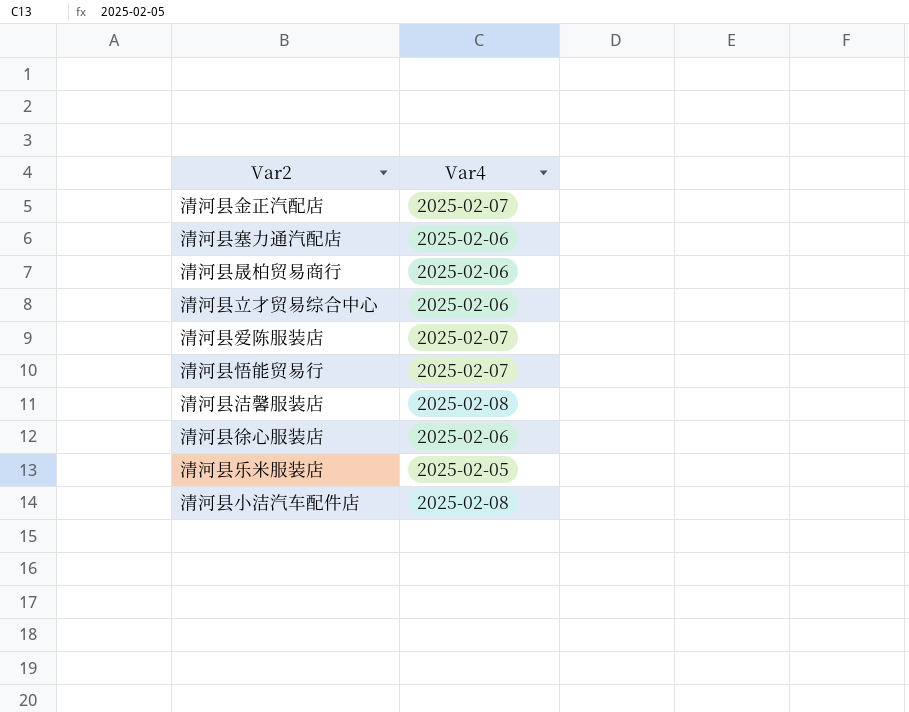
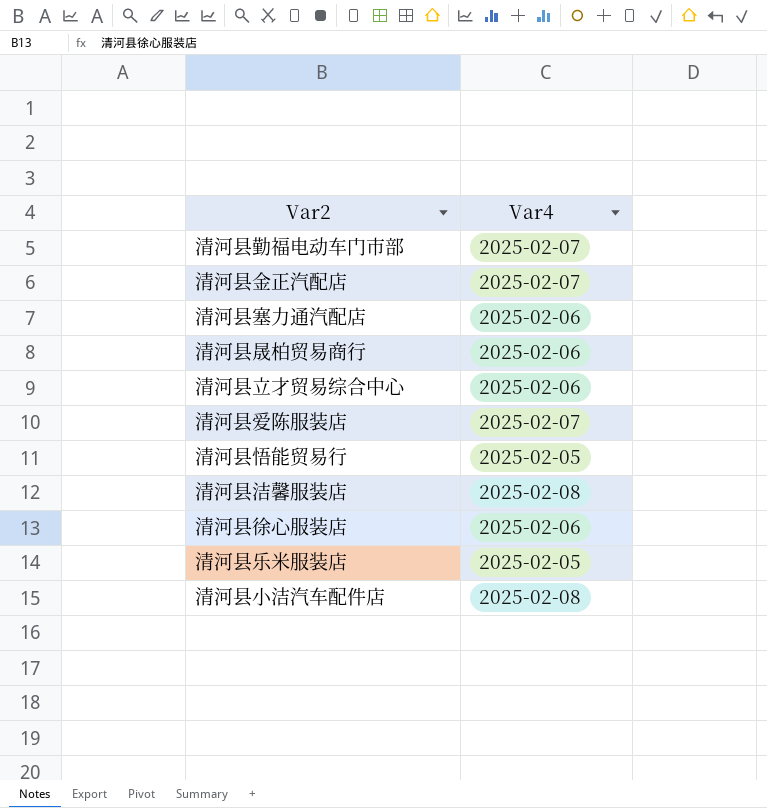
row 清河县勤福电动车门市部: none -> 2025-02-07
清河县悟能贸易行 | Var4: 2025-02-07 -> 2025-02-05

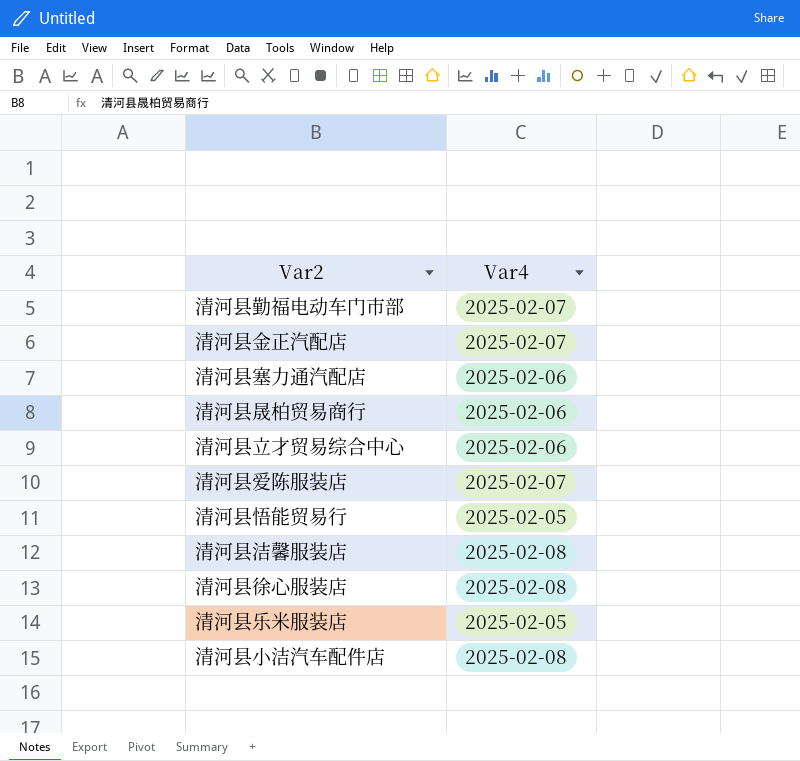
清河县徐心服装店 | Var4: 2025-02-06 -> 2025-02-08

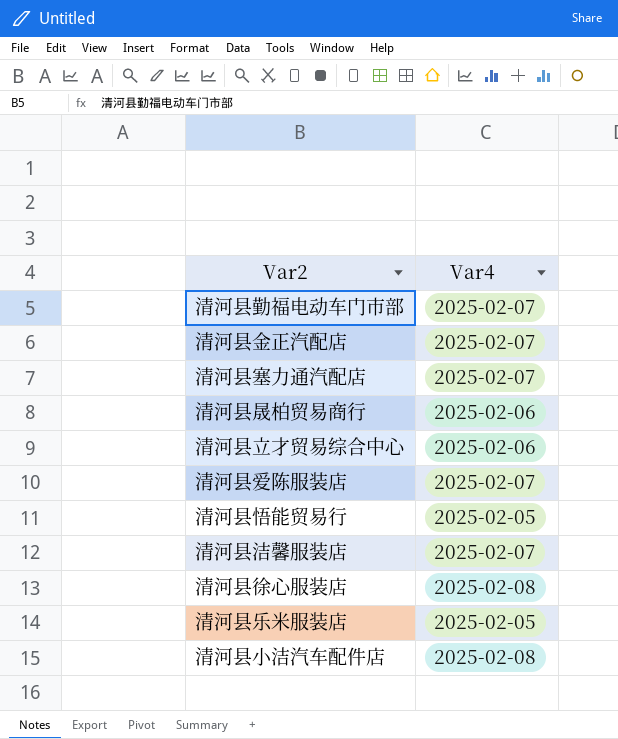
清河县塞力通汽配店 | Var4: 2025-02-06 -> 2025-02-07
清河县洁馨服装店 | Var4: 2025-02-08 -> 2025-02-07

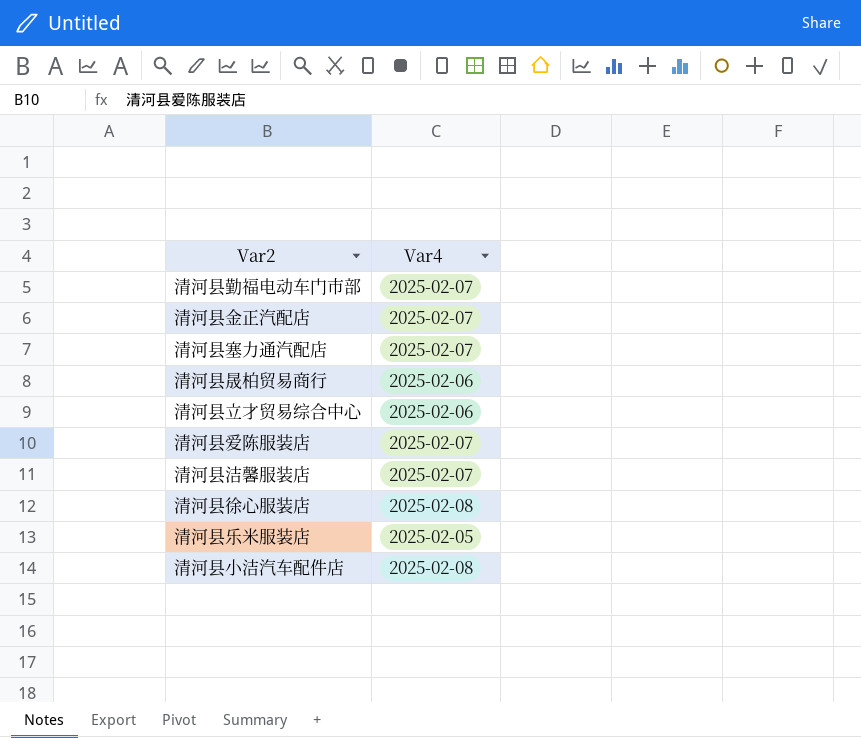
row 清河县悟能贸易行: 2025-02-05 -> none

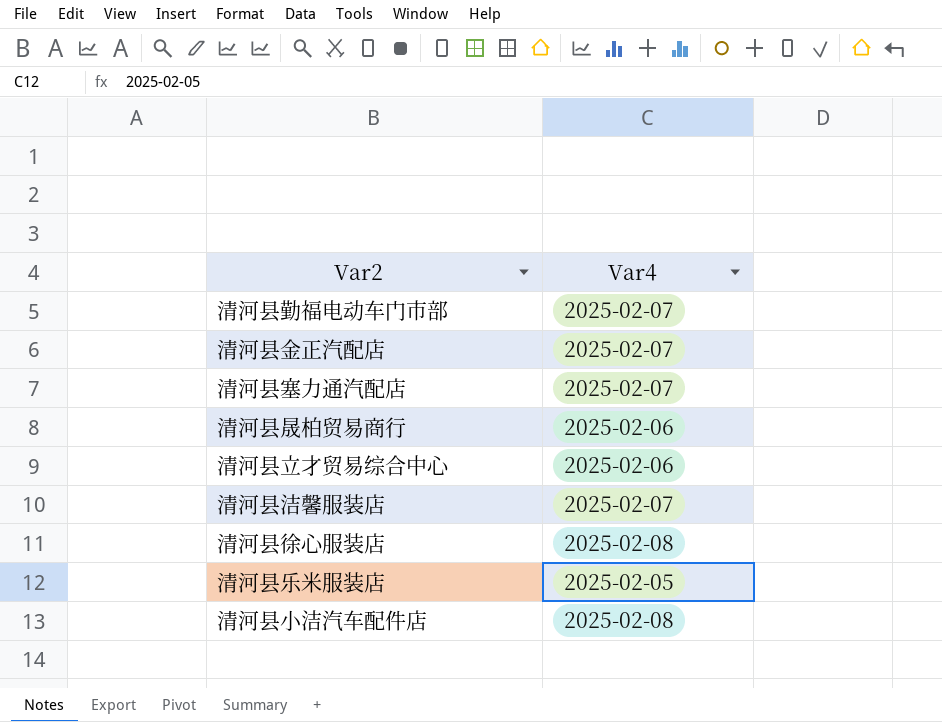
row 清河县爱陈服装店: 2025-02-07 -> none

